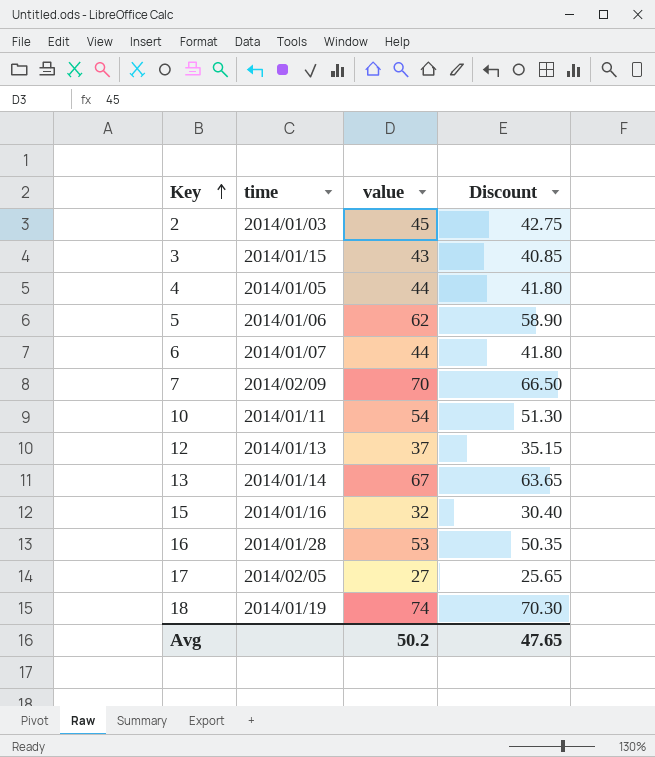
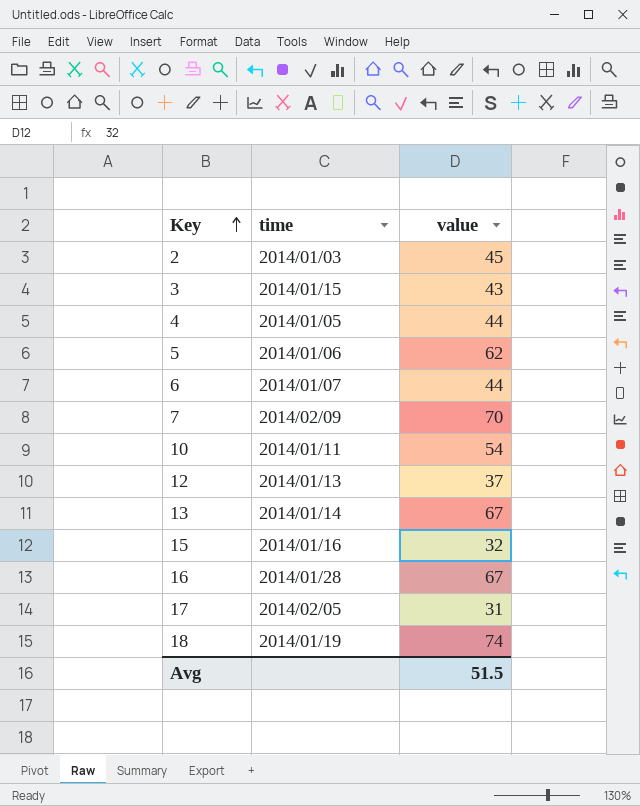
column Discount | formula: [value] * 0.95 -> none
16 | value: 53 -> 67
17 | value: 27 -> 31
Avg | value: 50.2 -> 51.5

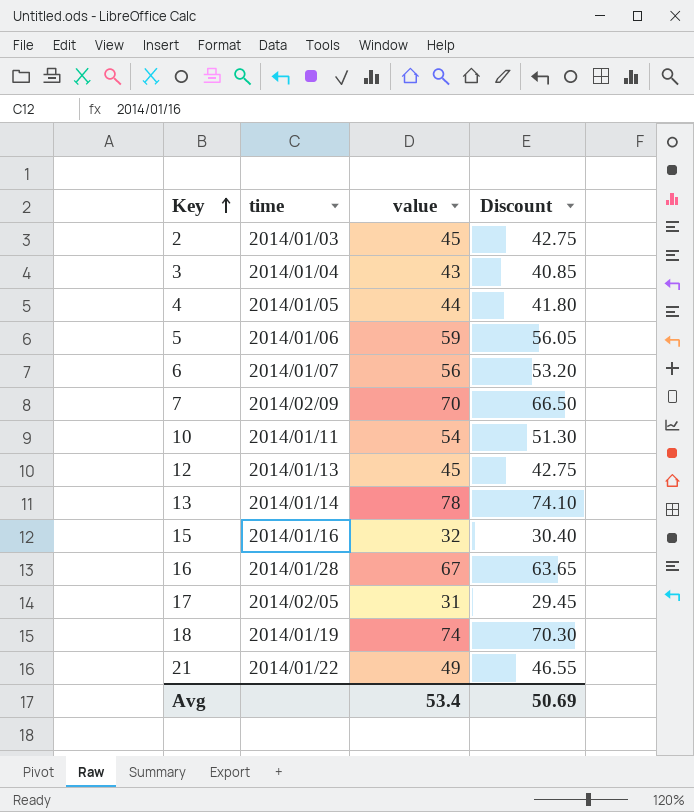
column Discount | formula: none -> [value] * 0.95
3 | time: 2014/01/15 -> 2014/01/04
5 | value: 62 -> 59
6 | value: 44 -> 56
12 | value: 37 -> 45
13 | value: 67 -> 78
row 21: none -> 2014/01/22 | 49 | 46.55
Avg | value: 51.5 -> 53.4

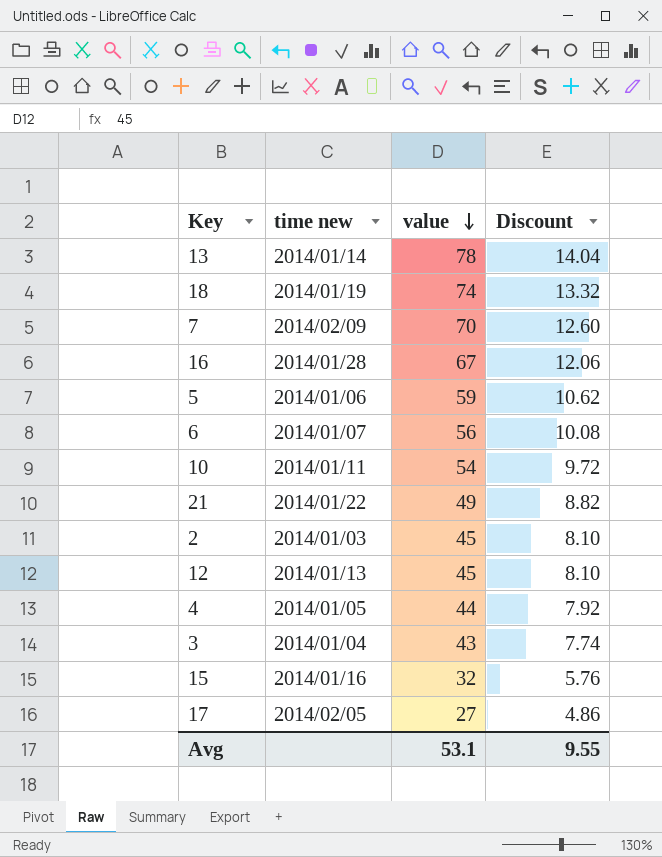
row order: Key ascending -> value descending
column name: time -> time new
column Discount | formula: [value] * 0.95 -> [value] * 0.18
17 | value: 31 -> 27
Avg | value: 53.4 -> 53.1
Avg | Discount: 50.69 -> 9.55

